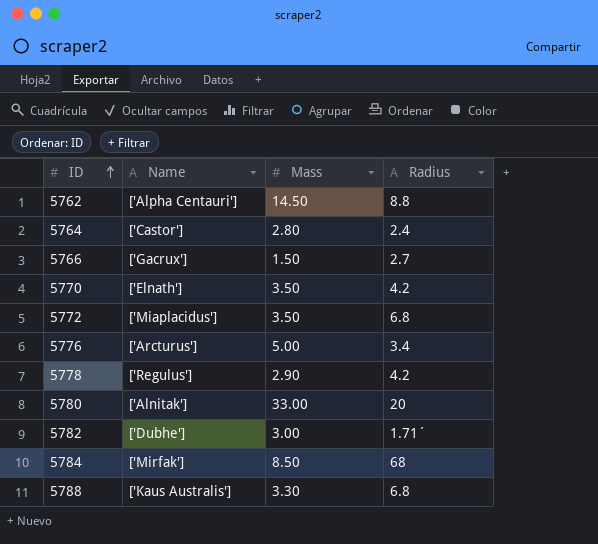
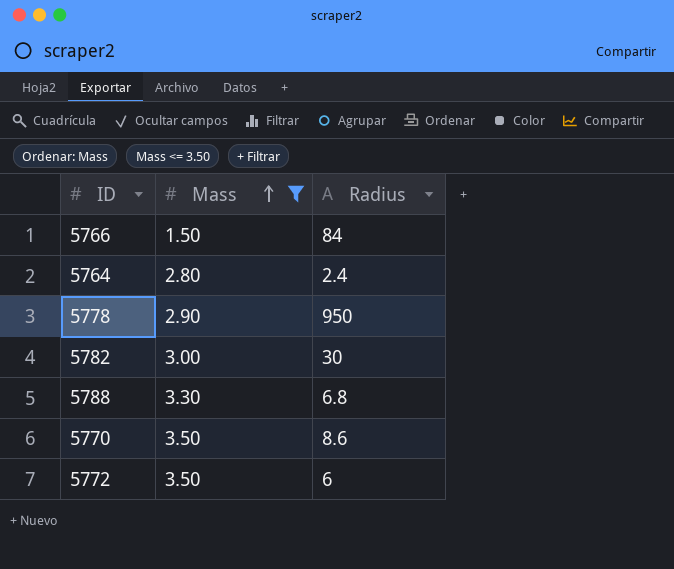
filter: none -> Mass <= 3.50
row order: ID ascending -> Mass ascending
column Name | position: 2 -> none
5766 | Radius: 2.7 -> 84
5778 | Radius: 4.2 -> 950
5782 | Radius: 1.71´ -> 30
5770 | Radius: 4.2 -> 8.6
5772 | Radius: 6.8 -> 6

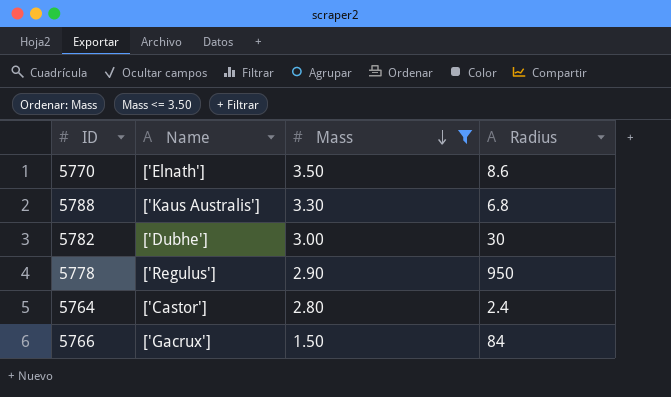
row order: Mass ascending -> Mass descending
column Name | position: none -> 2
row 5772: 3.50 | 6 -> none

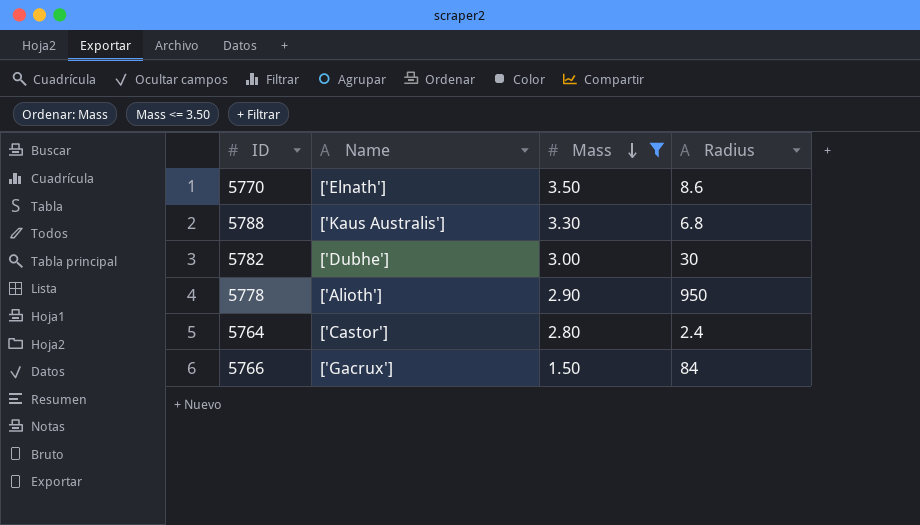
5778 | Name: ['Regulus'] -> ['Alioth']

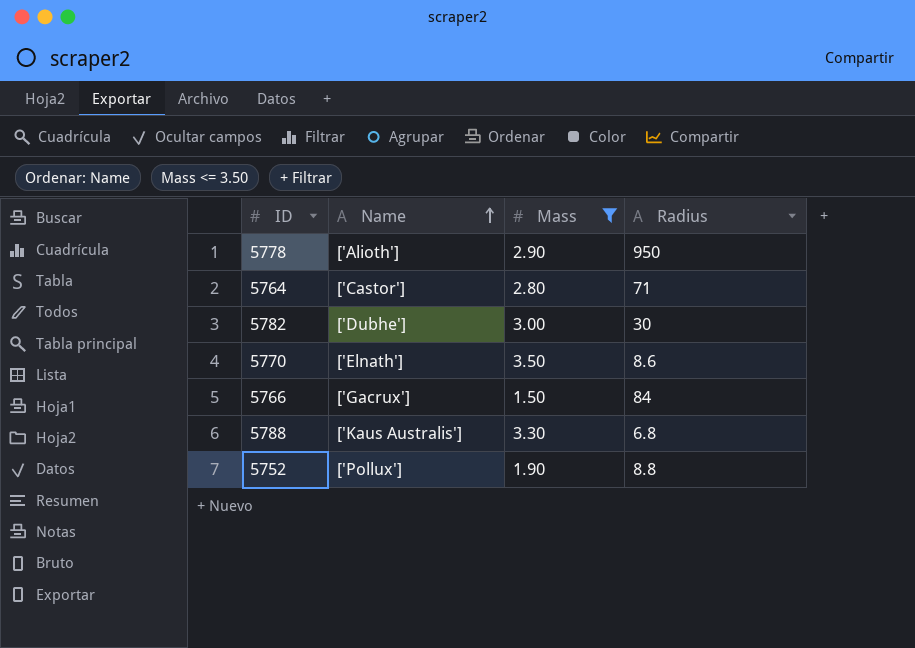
row order: Mass descending -> Name ascending
5764 | Radius: 2.4 -> 71
row 5752: none -> ['Pollux'] | 1.90 | 8.8

